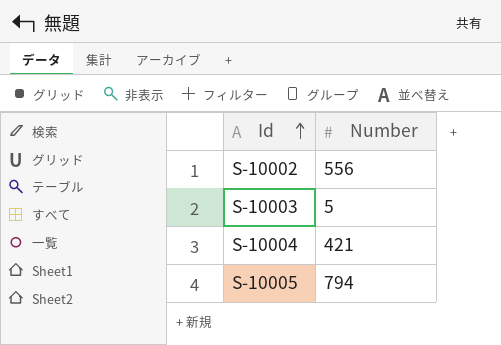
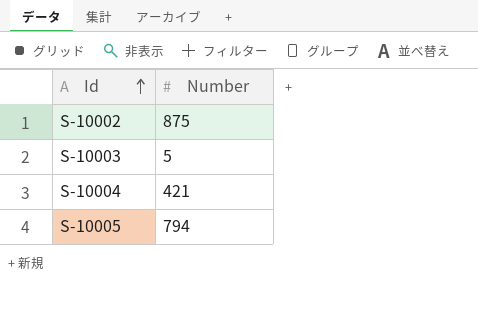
S-10002 | Number: 556 -> 875

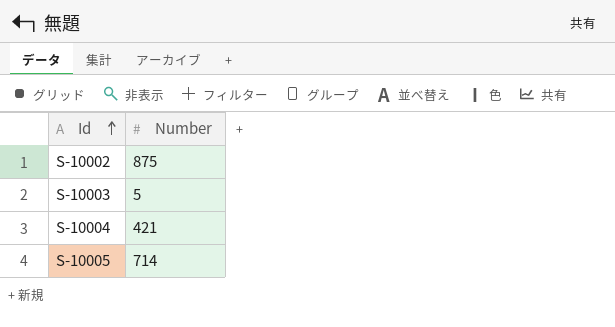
S-10005 | Number: 794 -> 714

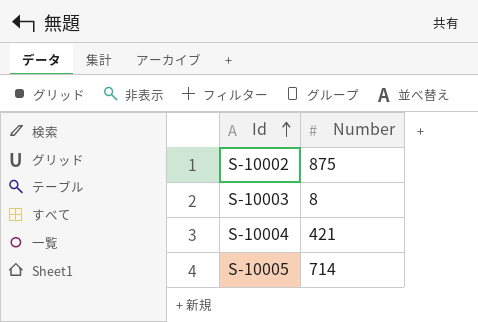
S-10003 | Number: 5 -> 8

